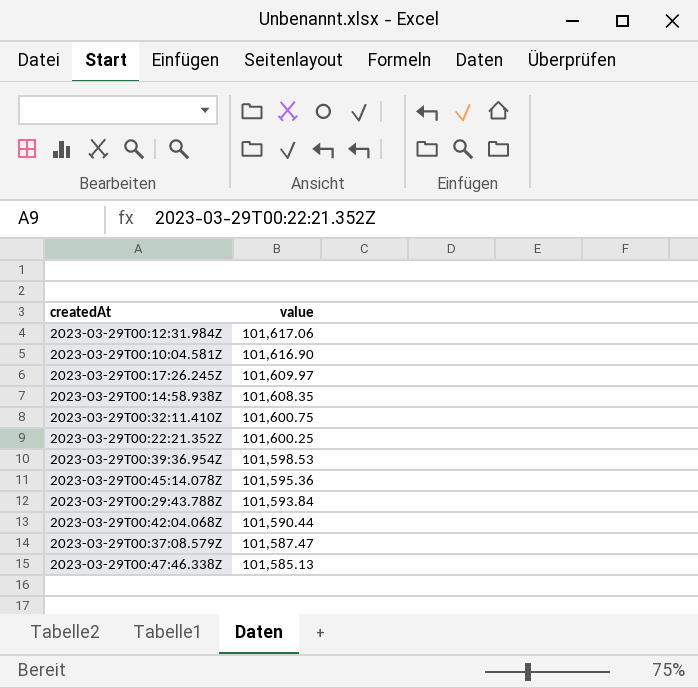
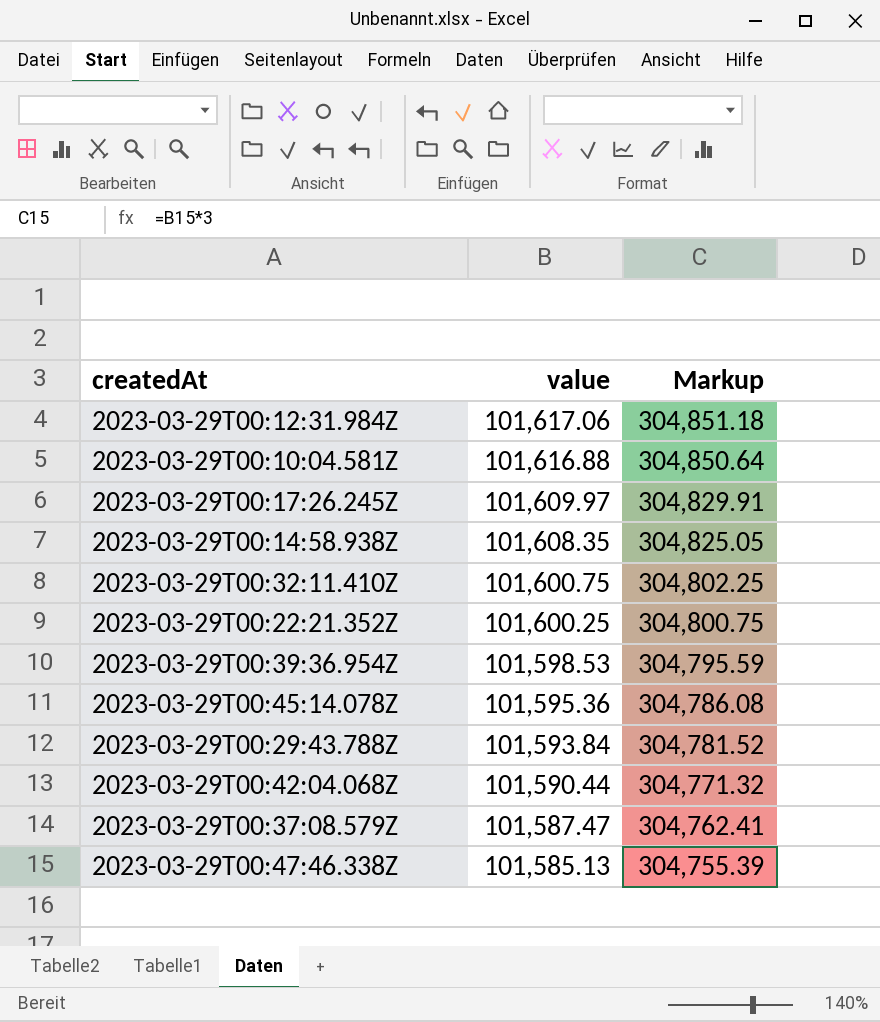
column Markup | formula: none -> [value] * 3
2023-03-29T00:10:04.581Z | value: 101,616.90 -> 101,616.88

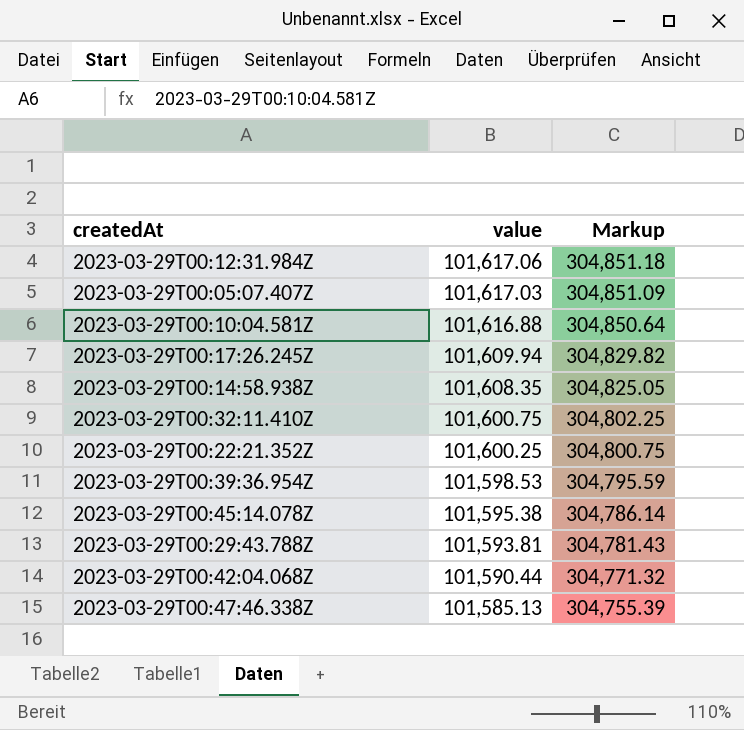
row 2023-03-29T00:37:08.579Z: 101,587.47 | 304,762.41 -> none
row 2023-03-29T00:05:07.407Z: none -> 101,617.03 | 304,851.09
2023-03-29T00:17:26.245Z | value: 101,609.97 -> 101,609.94
2023-03-29T00:17:26.245Z | Markup: 304,829.91 -> 304,829.82
2023-03-29T00:45:14.078Z | value: 101,595.36 -> 101,595.38
2023-03-29T00:45:14.078Z | Markup: 304,786.08 -> 304,786.14
2023-03-29T00:29:43.788Z | value: 101,593.84 -> 101,593.81
2023-03-29T00:29:43.788Z | Markup: 304,781.52 -> 304,781.43

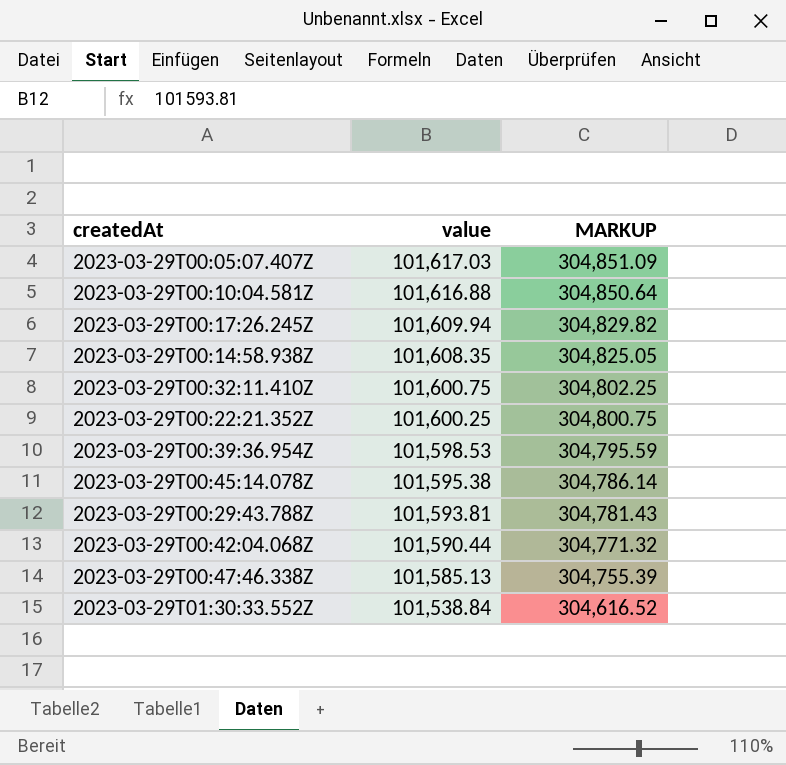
column name: Markup -> MARKUP
row 2023-03-29T00:12:31.984Z: 101,617.06 | 304,851.18 -> none
row 2023-03-29T01:30:33.552Z: none -> 101,538.84 | 304,616.52

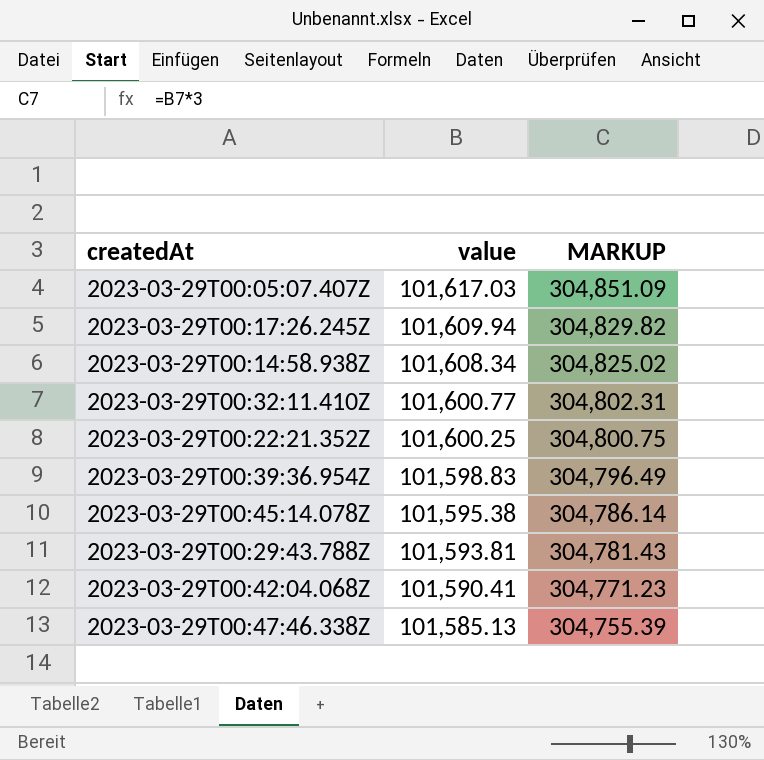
row 2023-03-29T00:10:04.581Z: 101,616.88 | 304,850.64 -> none
row 2023-03-29T01:30:33.552Z: 101,538.84 | 304,616.52 -> none
2023-03-29T00:14:58.938Z | value: 101,608.35 -> 101,608.34
2023-03-29T00:14:58.938Z | MARKUP: 304,825.05 -> 304,825.02
2023-03-29T00:32:11.410Z | value: 101,600.75 -> 101,600.77
2023-03-29T00:32:11.410Z | MARKUP: 304,802.25 -> 304,802.31
2023-03-29T00:39:36.954Z | value: 101,598.53 -> 101,598.83
2023-03-29T00:39:36.954Z | MARKUP: 304,795.59 -> 304,796.49
2023-03-29T00:42:04.068Z | value: 101,590.44 -> 101,590.41
2023-03-29T00:42:04.068Z | MARKUP: 304,771.32 -> 304,771.23

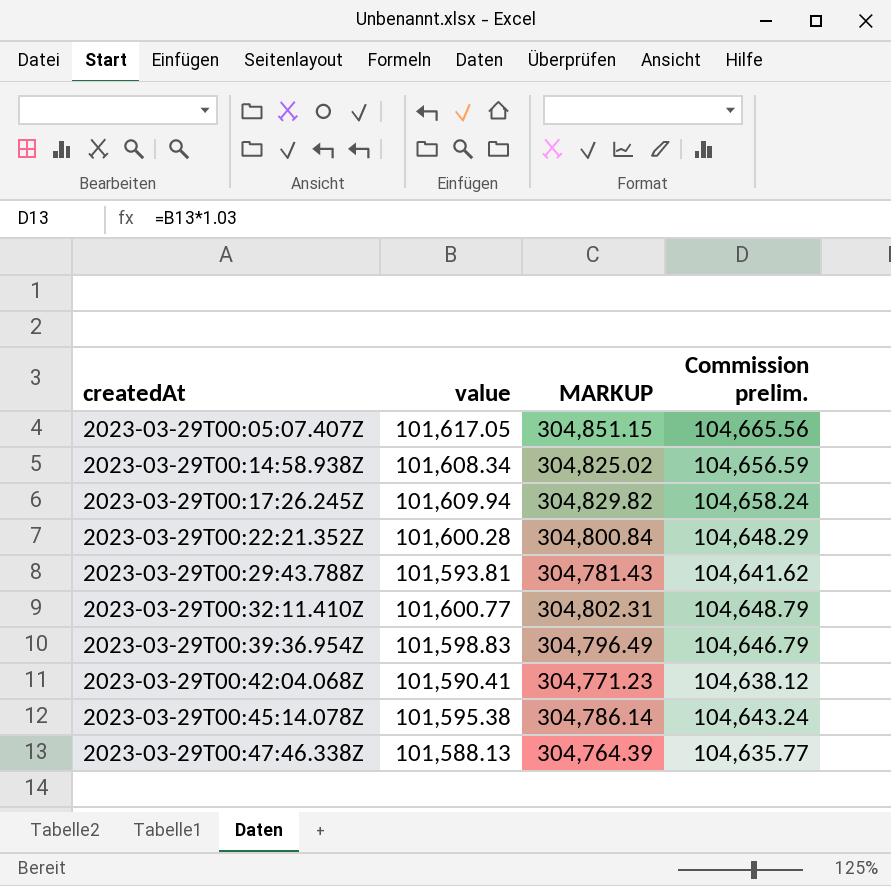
row order: value descending -> createdAt ascending
column Commission prelim. | formula: none -> [value] * 1.03
2023-03-29T00:05:07.407Z | value: 101,617.03 -> 101,617.05
2023-03-29T00:05:07.407Z | MARKUP: 304,851.09 -> 304,851.15
2023-03-29T00:22:21.352Z | value: 101,600.25 -> 101,600.28
2023-03-29T00:22:21.352Z | MARKUP: 304,800.75 -> 304,800.84
2023-03-29T00:47:46.338Z | value: 101,585.13 -> 101,588.13
2023-03-29T00:47:46.338Z | MARKUP: 304,755.39 -> 304,764.39

